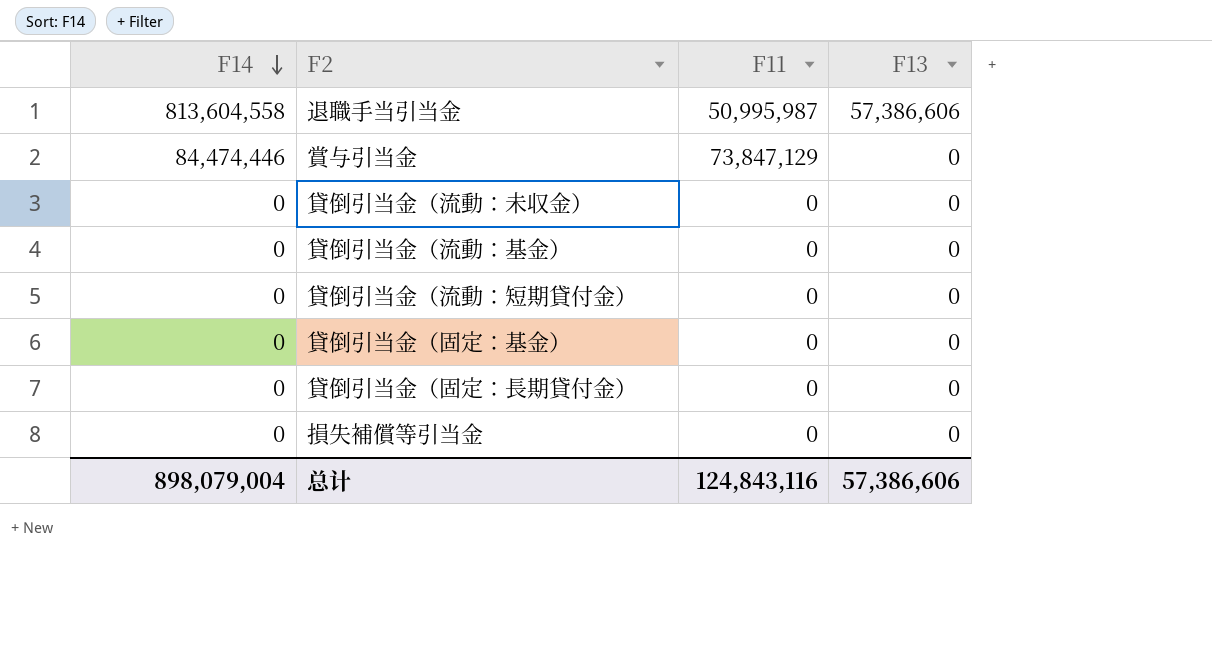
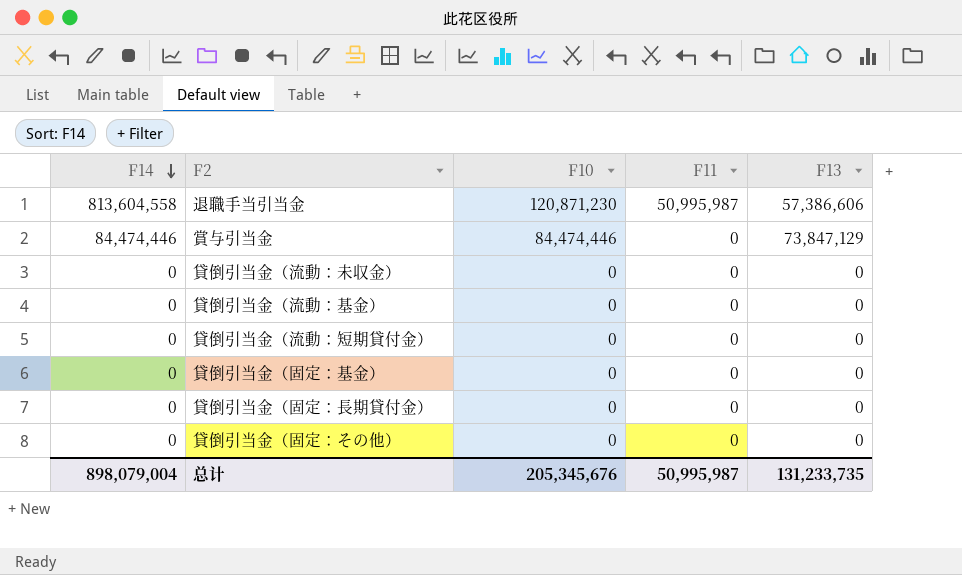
column F10 | position: none -> 3
row 損失補償等引当金: 0 | 0 | 0 -> none
賞与引当金 | F11: 73,847,129 -> 0
賞与引当金 | F13: 0 -> 73,847,129
row 貸倒引当金（固定：その他）: none -> 0 | 0 | 0 | 0
总计 | F11: 124,843,116 -> 50,995,987
总计 | F13: 57,386,606 -> 131,233,735

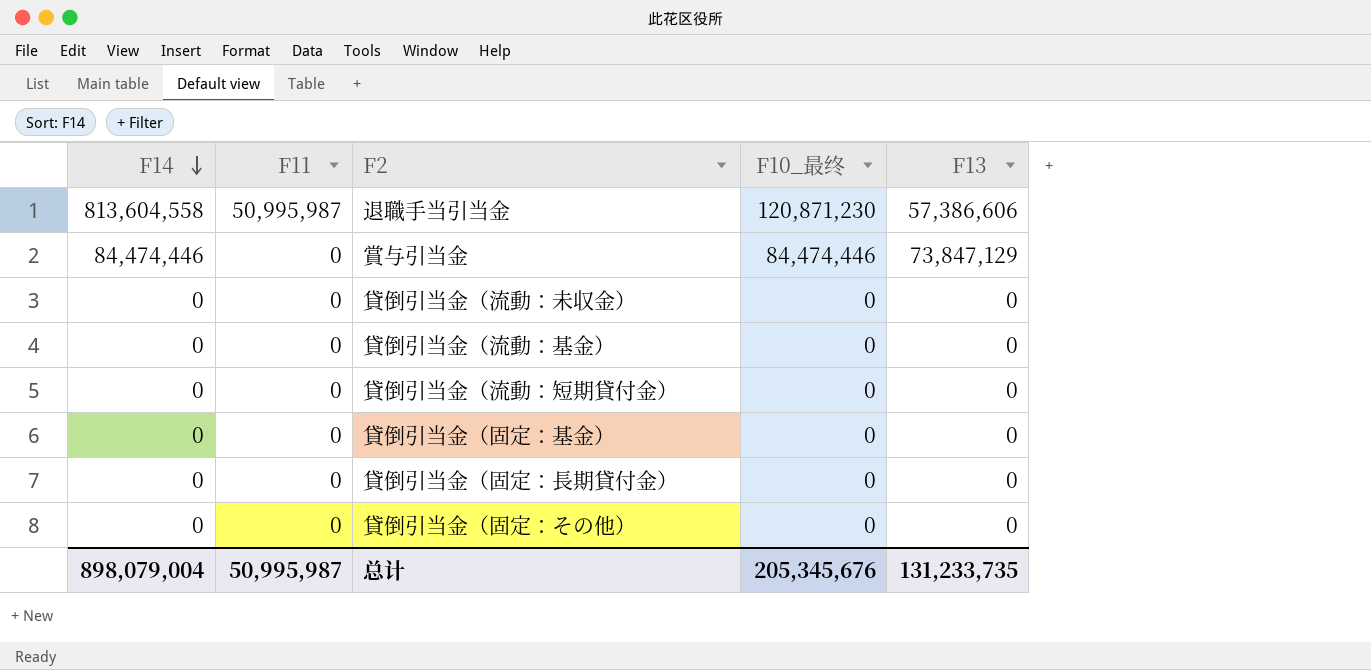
column F11 | position: 4 -> 2
column name: F10 -> F10_最终

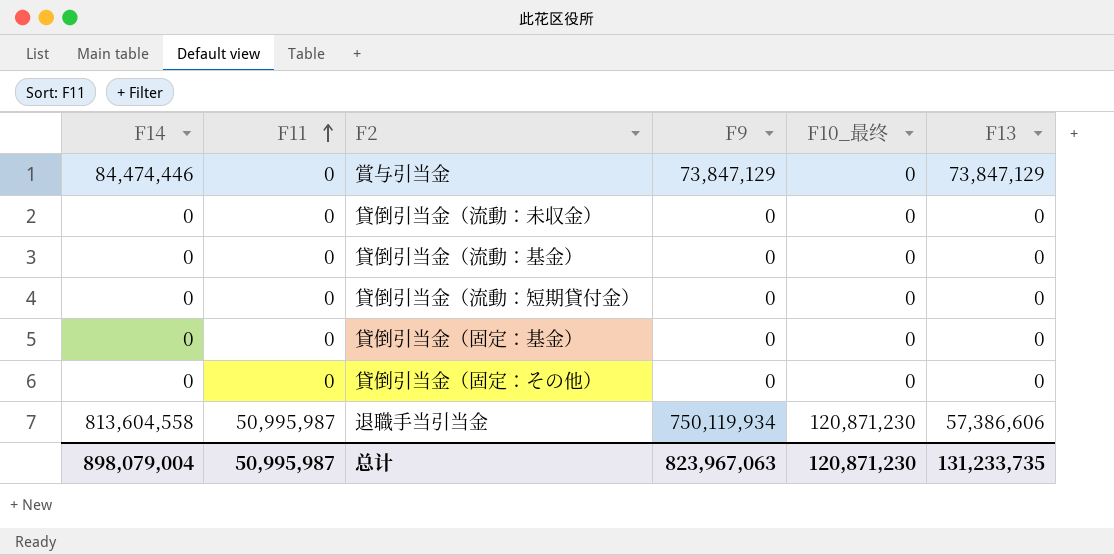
row order: F14 descending -> F11 ascending
column F9 | position: none -> 4
row 貸倒引当金（固定：長期貸付金）: 0 | 0 | 0 | 0 -> none
賞与引当金 | F10_最终: 84,474,446 -> 0
总计 | F10_最终: 205,345,676 -> 120,871,230

